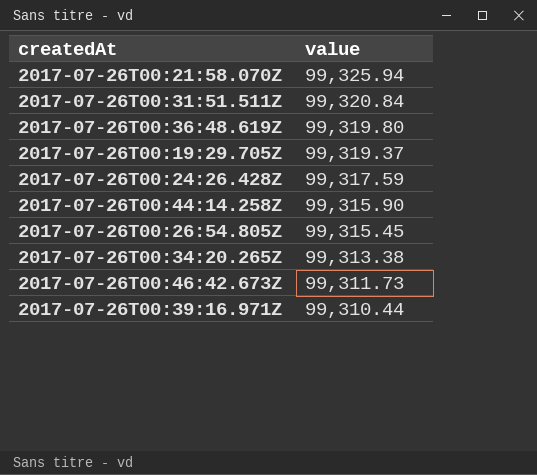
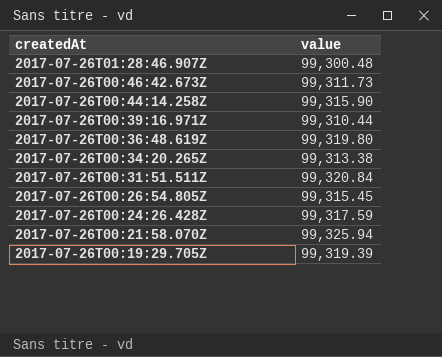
row order: value descending -> createdAt descending
row 2017-07-26T01:28:46.907Z: none -> 99,300.48
2017-07-26T00:19:29.705Z | value: 99,319.37 -> 99,319.39

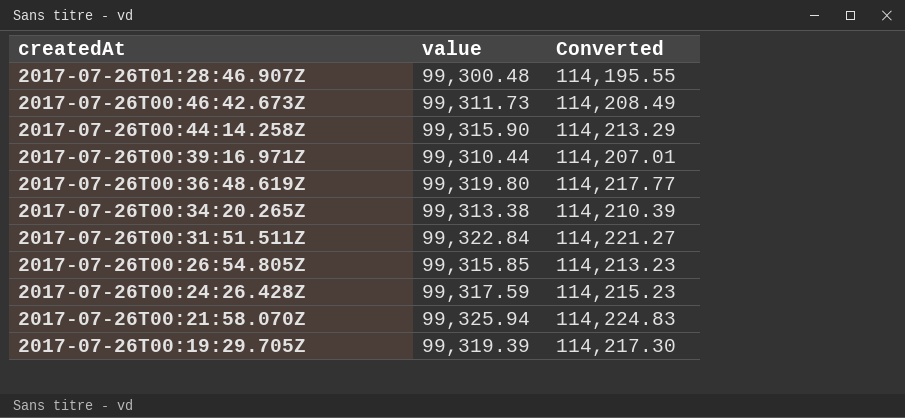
column Converted | formula: none -> [value] * 1.15
2017-07-26T00:31:51.511Z | value: 99,320.84 -> 99,322.84
2017-07-26T00:26:54.805Z | value: 99,315.45 -> 99,315.85

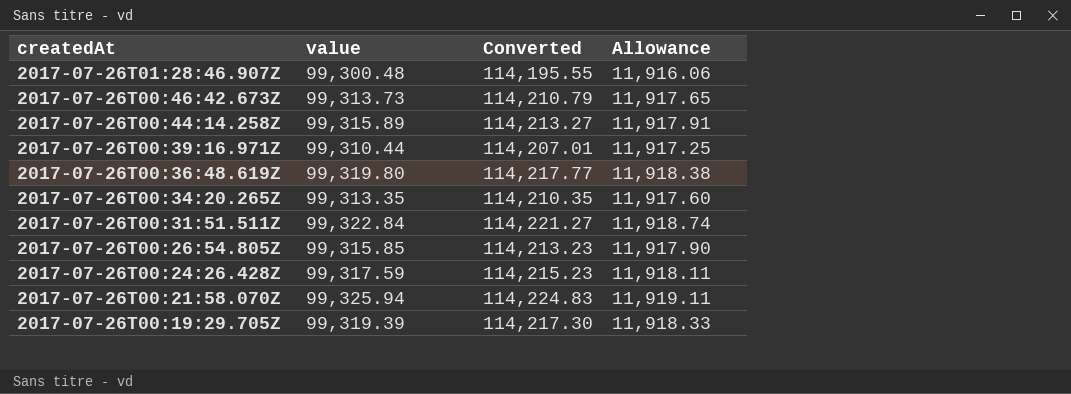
column Allowance | formula: none -> [value] * 0.12
2017-07-26T00:46:42.673Z | value: 99,311.73 -> 99,313.73
2017-07-26T00:46:42.673Z | Converted: 114,208.49 -> 114,210.79
2017-07-26T00:44:14.258Z | value: 99,315.90 -> 99,315.89
2017-07-26T00:44:14.258Z | Converted: 114,213.29 -> 114,213.27
2017-07-26T00:34:20.265Z | value: 99,313.38 -> 99,313.35
2017-07-26T00:34:20.265Z | Converted: 114,210.39 -> 114,210.35

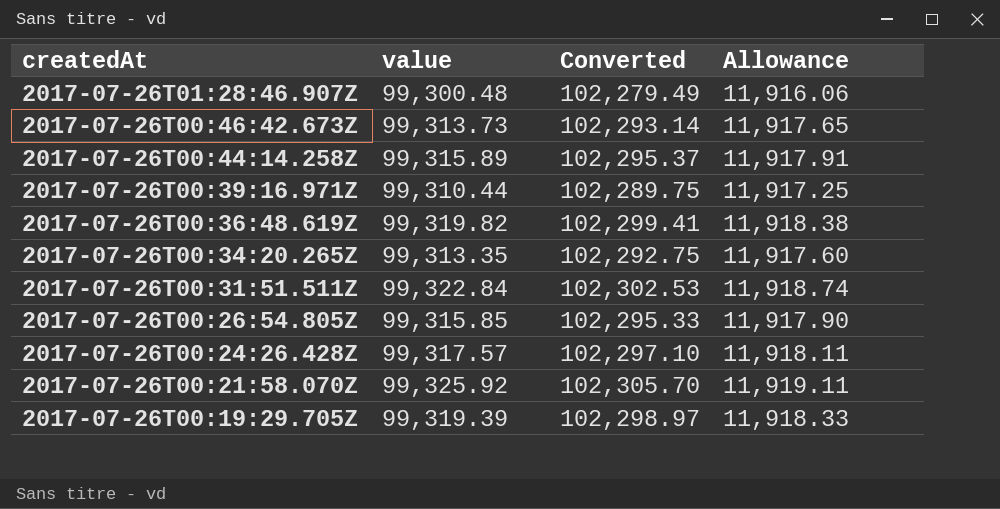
column Converted | formula: [value] * 1.15 -> [value] * 1.03
2017-07-26T00:36:48.619Z | value: 99,319.80 -> 99,319.82
2017-07-26T00:24:26.428Z | value: 99,317.59 -> 99,317.57
2017-07-26T00:21:58.070Z | value: 99,325.94 -> 99,325.92

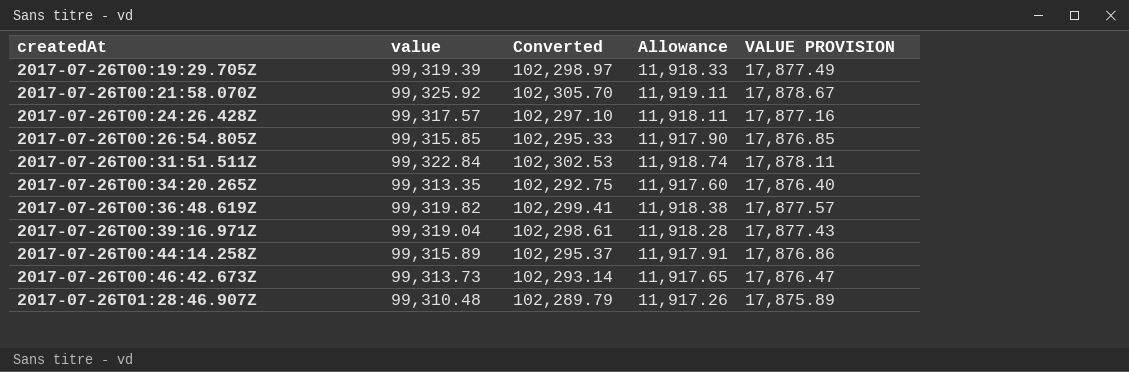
row order: createdAt descending -> createdAt ascending
column VALUE PROVISION | formula: none -> [value] * 0.18
2017-07-26T00:39:16.971Z | value: 99,310.44 -> 99,319.04
2017-07-26T00:39:16.971Z | Converted: 102,289.75 -> 102,298.61
2017-07-26T00:39:16.971Z | Allowance: 11,917.25 -> 11,918.28
2017-07-26T01:28:46.907Z | value: 99,300.48 -> 99,310.48
2017-07-26T01:28:46.907Z | Converted: 102,279.49 -> 102,289.79
2017-07-26T01:28:46.907Z | Allowance: 11,916.06 -> 11,917.26

